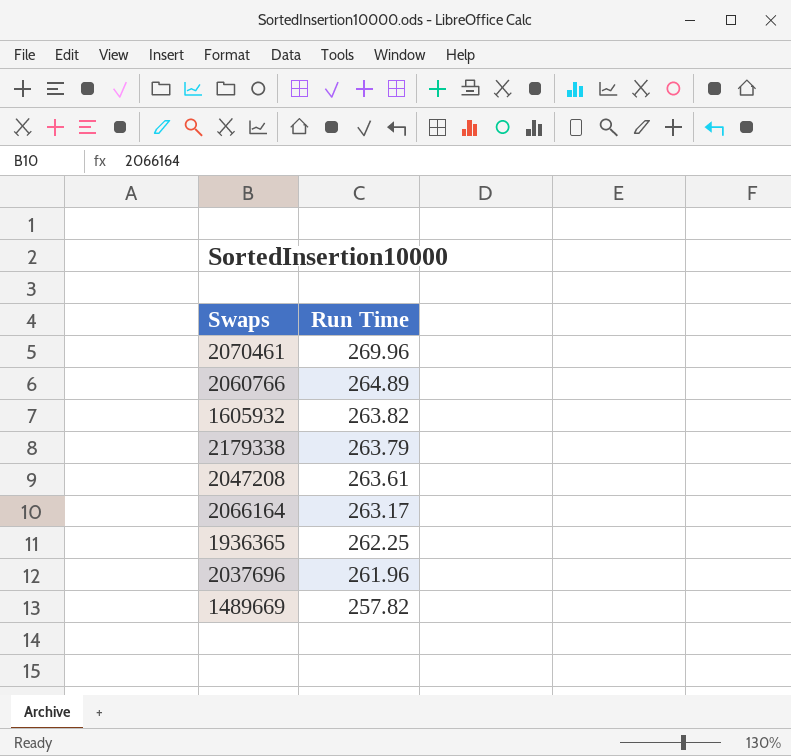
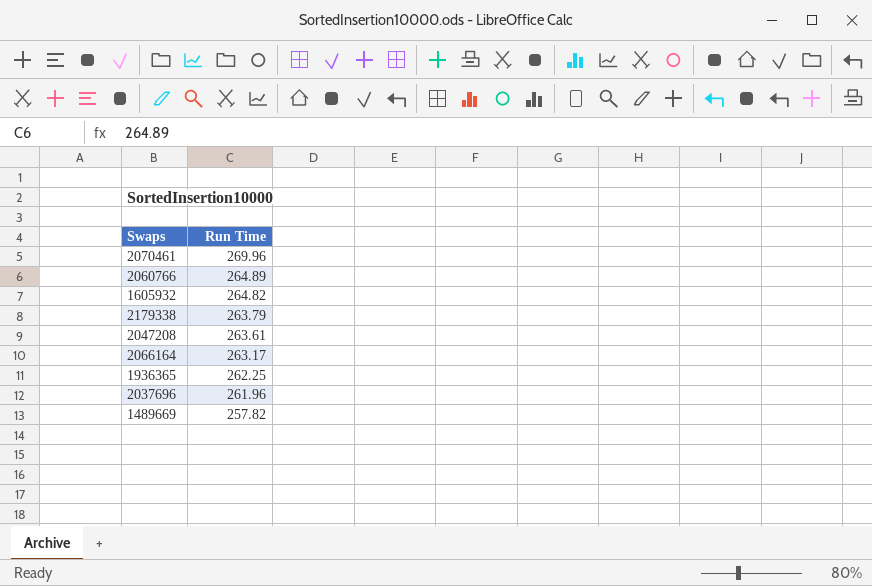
1605932 | Run Time: 263.82 -> 264.82

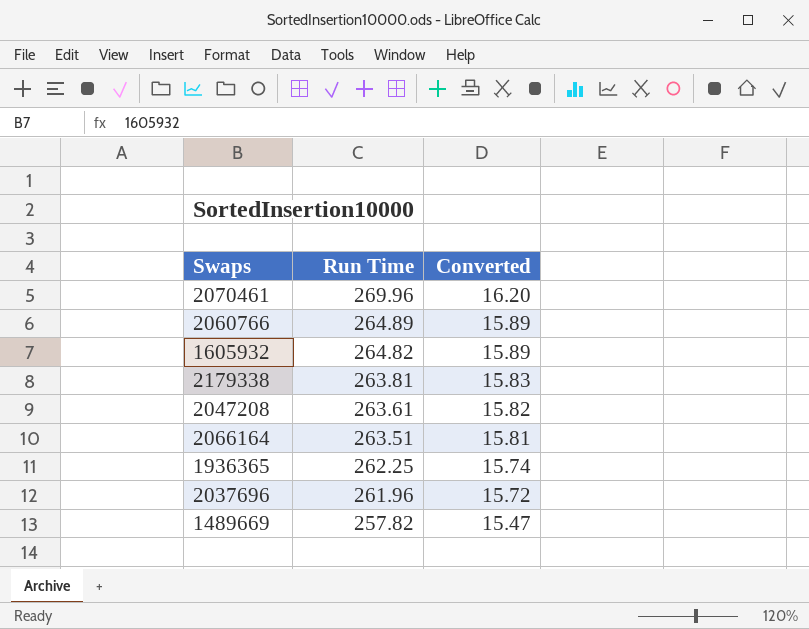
column Converted | formula: none -> [Run Time] * 0.06
2179338 | Run Time: 263.79 -> 263.81
2066164 | Run Time: 263.17 -> 263.51

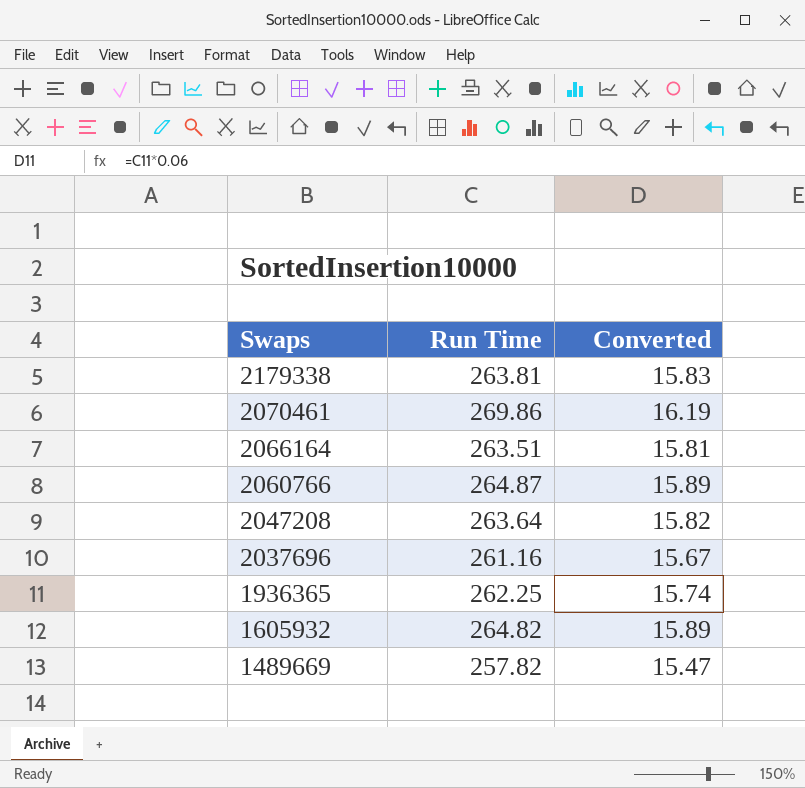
row order: Run Time descending -> Swaps descending
2070461 | Run Time: 269.96 -> 269.86
2070461 | Converted: 16.20 -> 16.19
2060766 | Run Time: 264.89 -> 264.87
2047208 | Run Time: 263.61 -> 263.64
2037696 | Run Time: 261.96 -> 261.16
2037696 | Converted: 15.72 -> 15.67

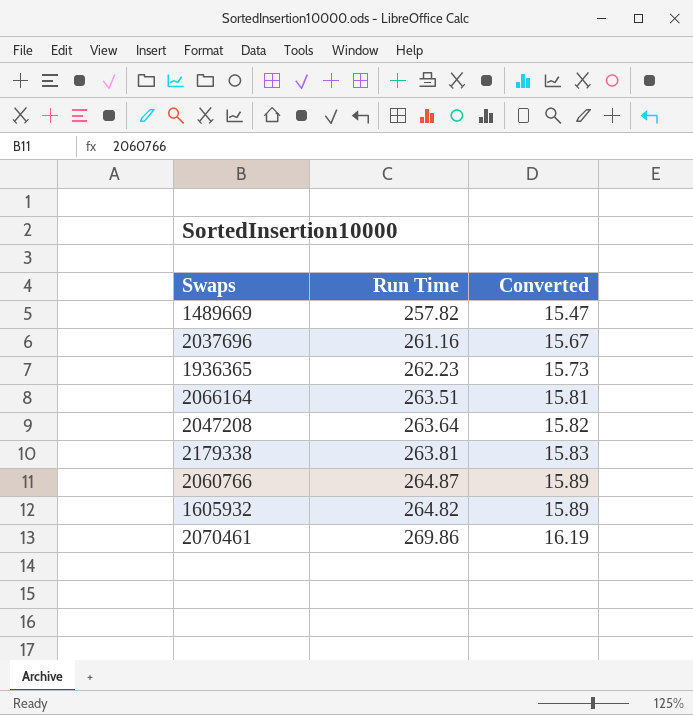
row order: Swaps descending -> Converted ascending
1936365 | Run Time: 262.25 -> 262.23
1936365 | Converted: 15.74 -> 15.73

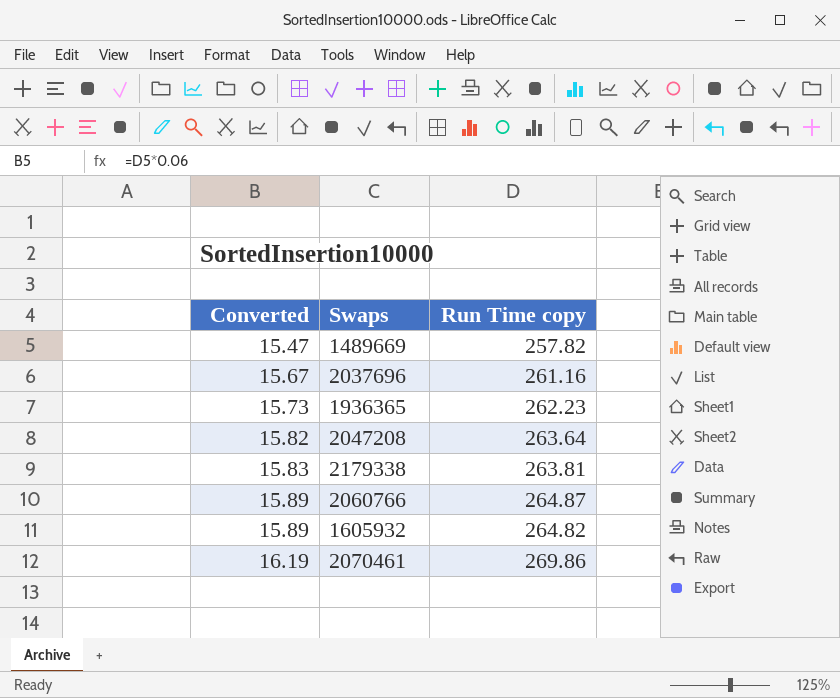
column Converted | position: 3 -> 1
column name: Run Time -> Run Time copy
row 2066164: 263.51 | 15.81 -> none

